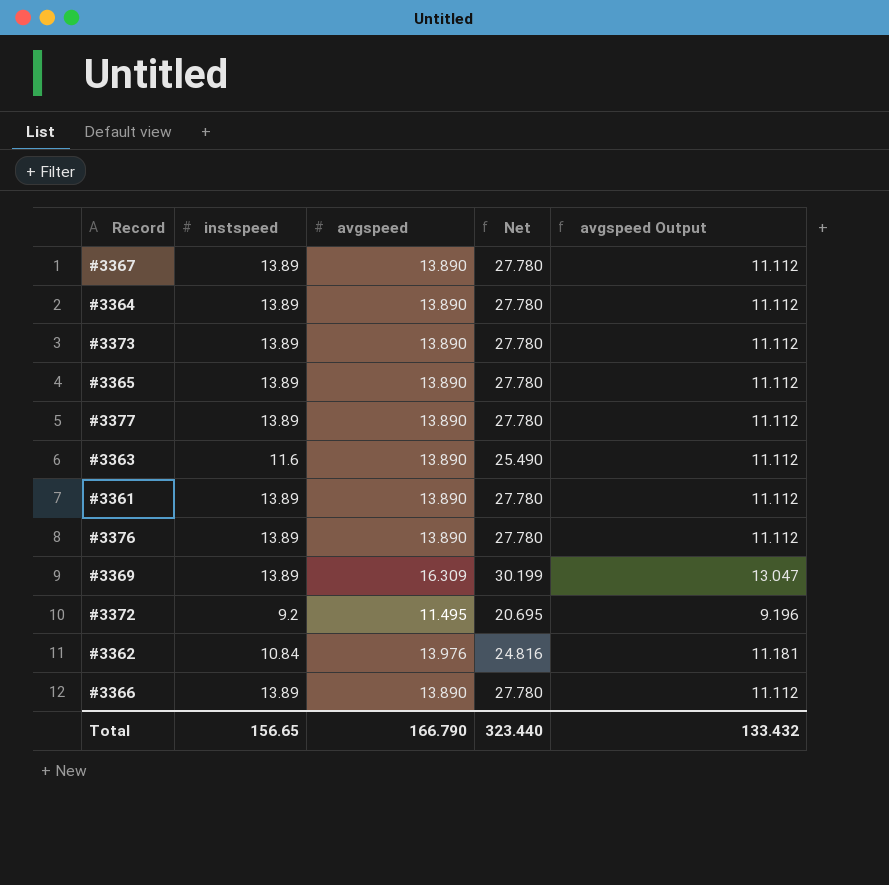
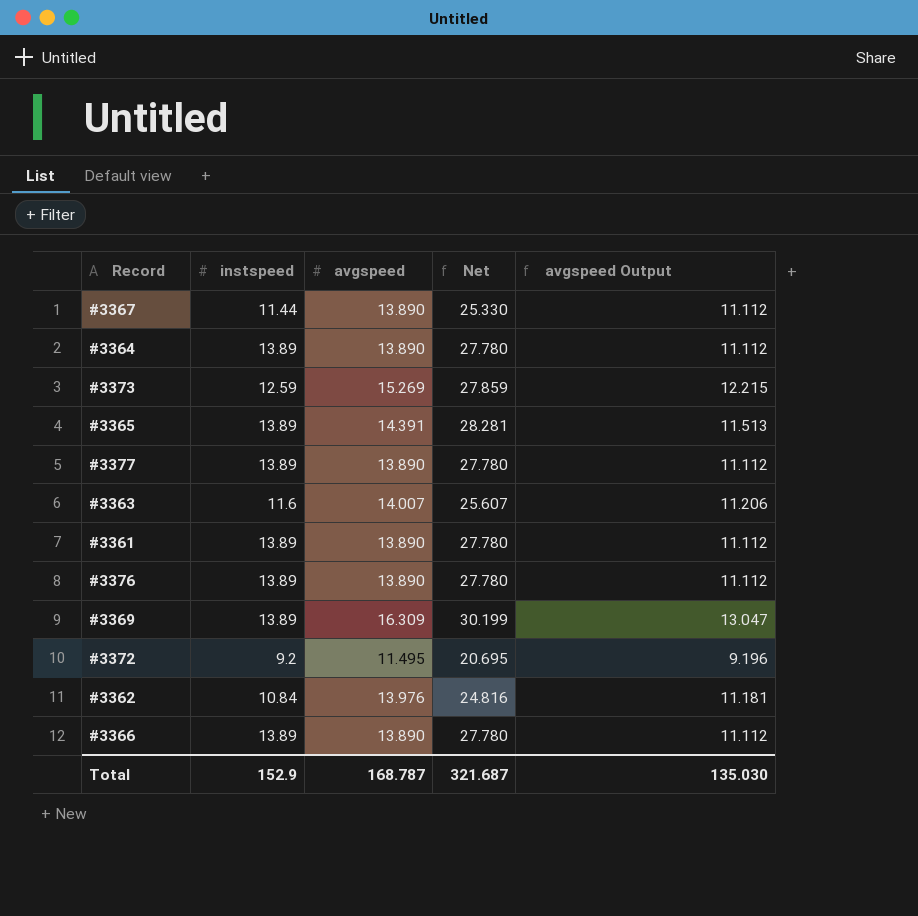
#3367 | instspeed: 13.89 -> 11.44
#3367 | Net: 27.780 -> 25.330
#3373 | instspeed: 13.89 -> 12.59
#3373 | avgspeed: 13.890 -> 15.269
#3373 | Net: 27.780 -> 27.859
#3373 | avgspeed Output: 11.112 -> 12.215
#3365 | avgspeed: 13.890 -> 14.391
#3365 | Net: 27.780 -> 28.281
#3365 | avgspeed Output: 11.112 -> 11.513
#3363 | avgspeed: 13.890 -> 14.007
#3363 | Net: 25.490 -> 25.607
#3363 | avgspeed Output: 11.112 -> 11.206
Total | instspeed: 156.65 -> 152.9
Total | avgspeed: 166.790 -> 168.787
Total | Net: 323.440 -> 321.687
Total | avgspeed Output: 133.432 -> 135.030

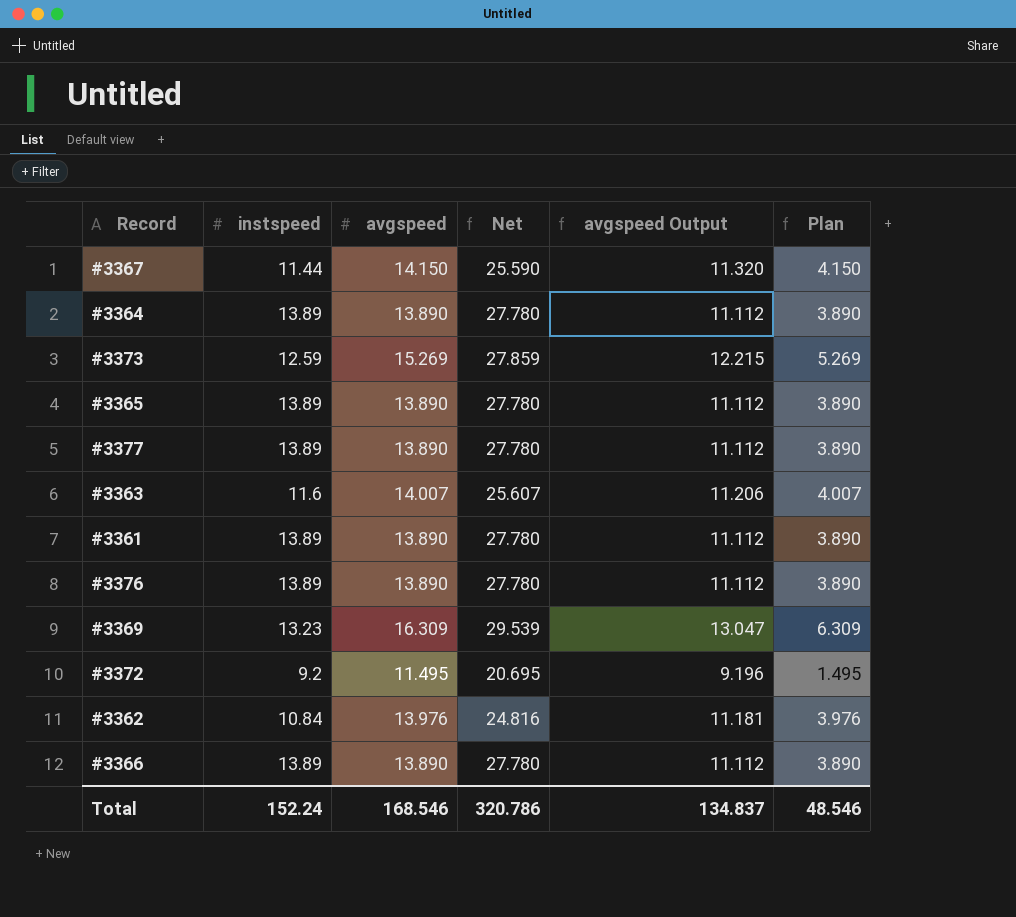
column Plan | formula: none -> [avgspeed] - 10
#3367 | avgspeed: 13.890 -> 14.150
#3367 | Net: 25.330 -> 25.590
#3367 | avgspeed Output: 11.112 -> 11.320
#3365 | avgspeed: 14.391 -> 13.890
#3365 | Net: 28.281 -> 27.780
#3365 | avgspeed Output: 11.513 -> 11.112
#3369 | instspeed: 13.89 -> 13.23
#3369 | Net: 30.199 -> 29.539
Total | instspeed: 152.9 -> 152.24
Total | avgspeed: 168.787 -> 168.546
Total | Net: 321.687 -> 320.786
Total | avgspeed Output: 135.030 -> 134.837

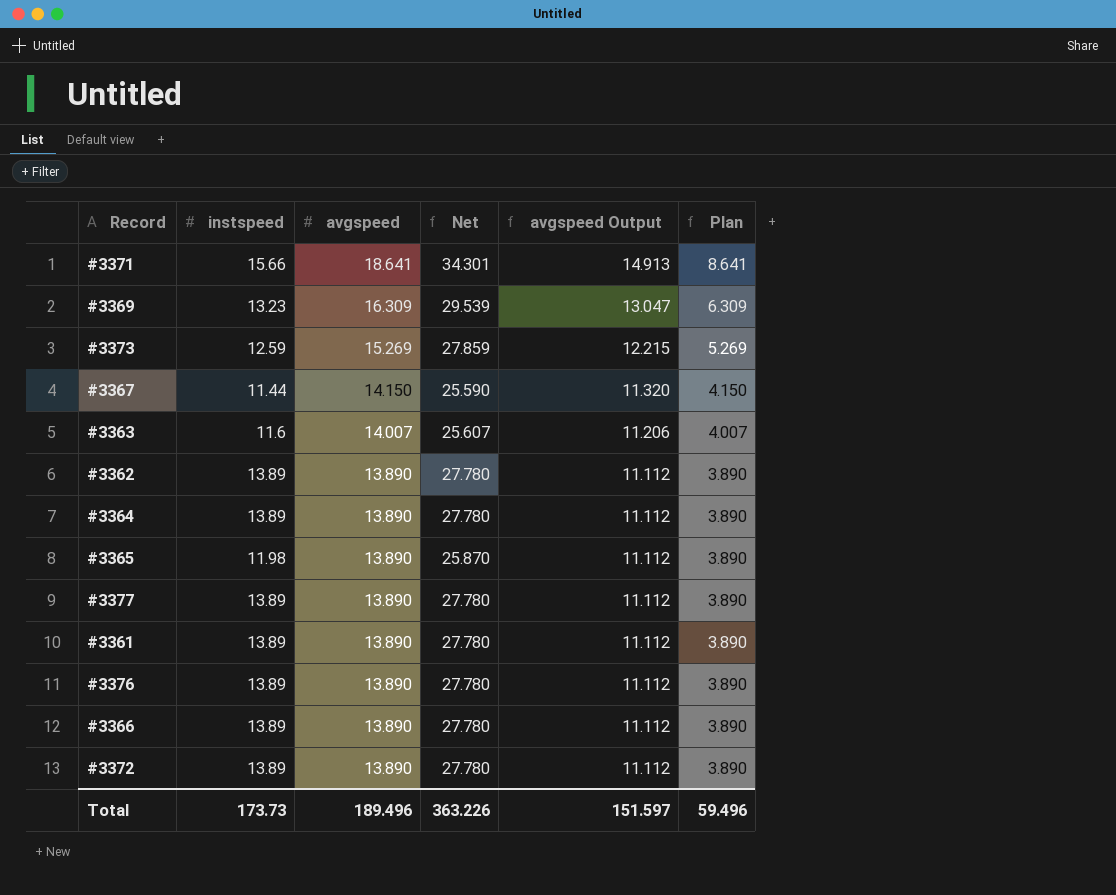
row order: none -> avgspeed descending
row #3371: none -> 15.66 | 18.641 | 34.301 | 14.913 | 8.641
#3362 | instspeed: 10.84 -> 13.89
#3362 | avgspeed: 13.976 -> 13.890
#3362 | Net: 24.816 -> 27.780
#3362 | avgspeed Output: 11.181 -> 11.112
#3362 | Plan: 3.976 -> 3.890
#3365 | instspeed: 13.89 -> 11.98
#3365 | Net: 27.780 -> 25.870
#3372 | instspeed: 9.2 -> 13.89
#3372 | avgspeed: 11.495 -> 13.890
#3372 | Net: 20.695 -> 27.780
#3372 | avgspeed Output: 9.196 -> 11.112
#3372 | Plan: 1.495 -> 3.890
Total | instspeed: 152.24 -> 173.73
Total | avgspeed: 168.546 -> 189.496
Total | Net: 320.786 -> 363.226
Total | avgspeed Output: 134.837 -> 151.597
Total | Plan: 48.546 -> 59.496

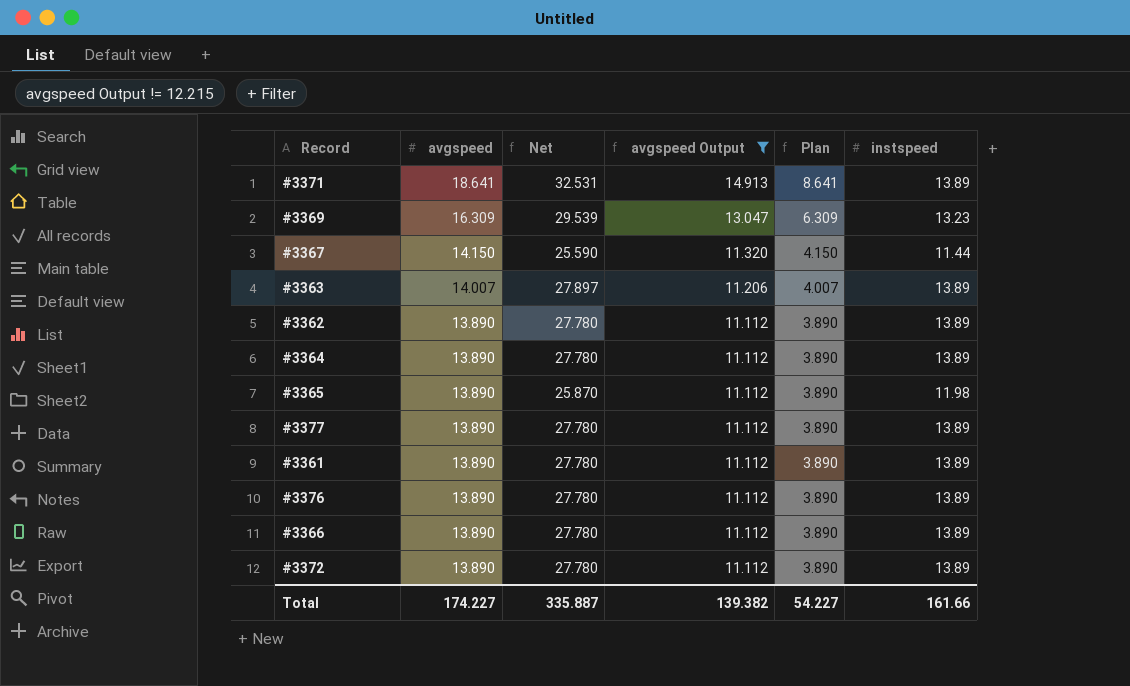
filter: none -> avgspeed Output != 12.215
column instspeed | position: 2 -> 6
#3371 | Net: 34.301 -> 32.531
#3371 | instspeed: 15.66 -> 13.89
#3363 | Net: 25.607 -> 27.897
#3363 | instspeed: 11.6 -> 13.89
Total | avgspeed: 189.496 -> 174.227
Total | Net: 363.226 -> 335.887
Total | avgspeed Output: 151.597 -> 139.382
Total | Plan: 59.496 -> 54.227
Total | instspeed: 173.73 -> 161.66

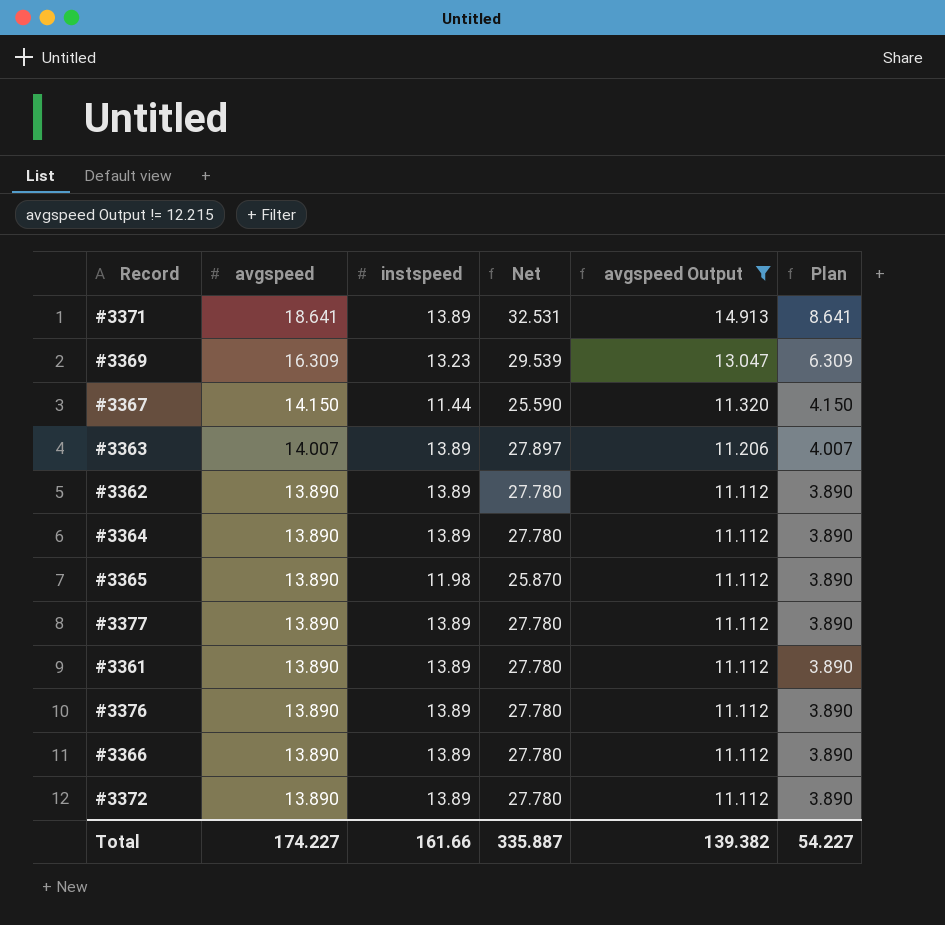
column instspeed | position: 6 -> 3

